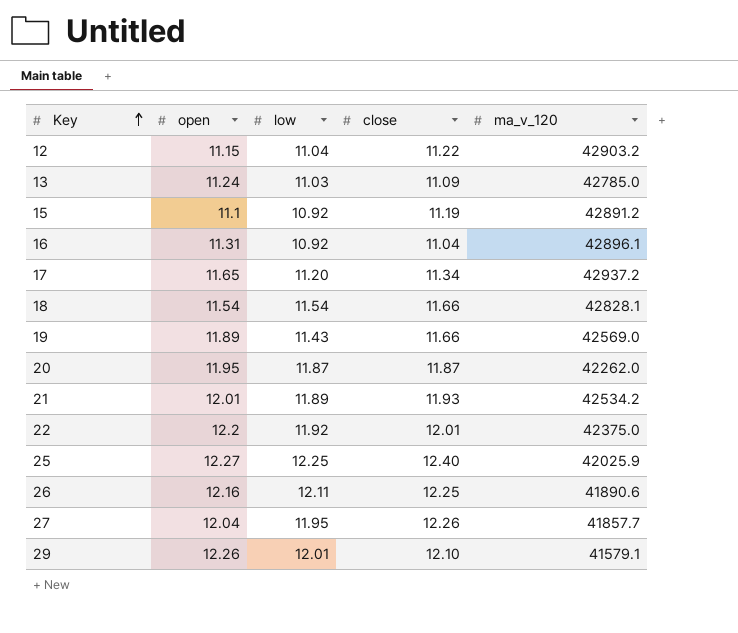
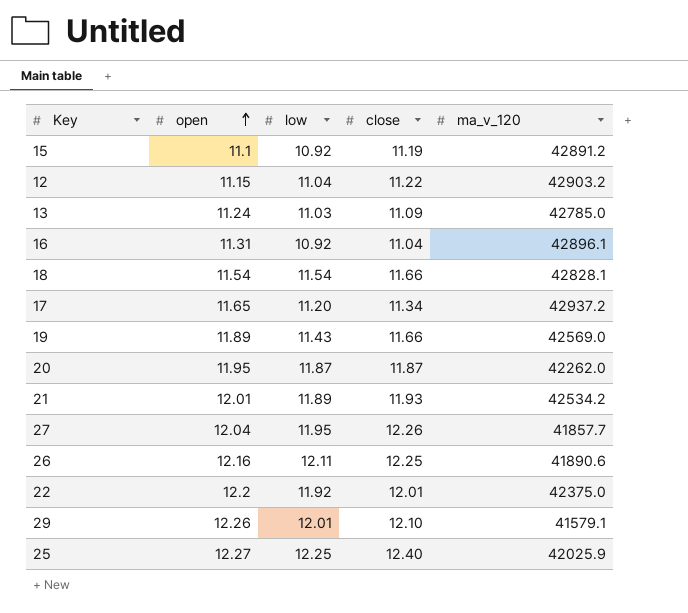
row order: Key ascending -> open ascending

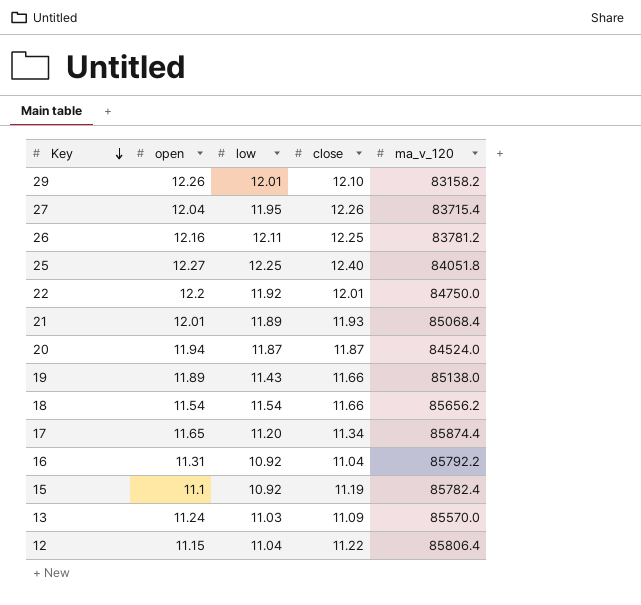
row order: open ascending -> Key descending
29 | ma_v_120: 41579.1 -> 83158.2
27 | ma_v_120: 41857.7 -> 83715.4
26 | ma_v_120: 41890.6 -> 83781.2
25 | ma_v_120: 42025.9 -> 84051.8
22 | ma_v_120: 42375.0 -> 84750.0
21 | ma_v_120: 42534.2 -> 85068.4
20 | open: 11.95 -> 11.94
20 | ma_v_120: 42262.0 -> 84524.0
19 | ma_v_120: 42569.0 -> 85138.0
18 | ma_v_120: 42828.1 -> 85656.2
17 | ma_v_120: 42937.2 -> 85874.4
16 | ma_v_120: 42896.1 -> 85792.2
15 | ma_v_120: 42891.2 -> 85782.4
13 | ma_v_120: 42785.0 -> 85570.0
12 | ma_v_120: 42903.2 -> 85806.4

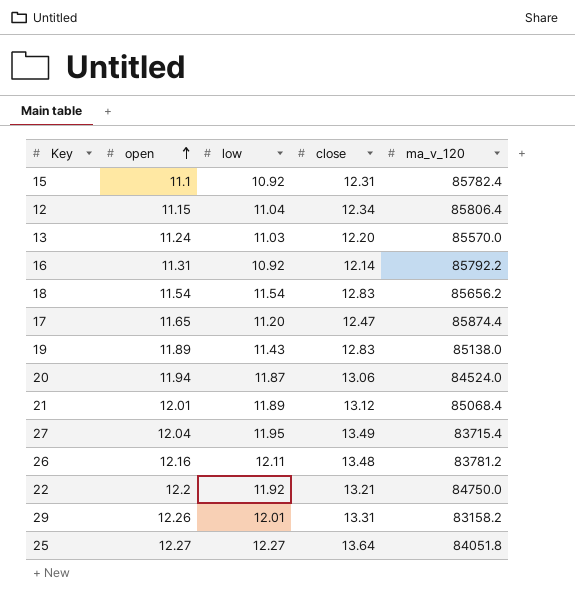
row order: Key descending -> open ascending
15 | close: 11.19 -> 12.31
12 | close: 11.22 -> 12.34
13 | close: 11.09 -> 12.20
16 | close: 11.04 -> 12.14
18 | close: 11.66 -> 12.83
17 | close: 11.34 -> 12.47
19 | close: 11.66 -> 12.83
20 | close: 11.87 -> 13.06
21 | close: 11.93 -> 13.12
27 | close: 12.26 -> 13.49
26 | close: 12.25 -> 13.48
22 | close: 12.01 -> 13.21
29 | close: 12.10 -> 13.31
25 | low: 12.25 -> 12.27
25 | close: 12.40 -> 13.64

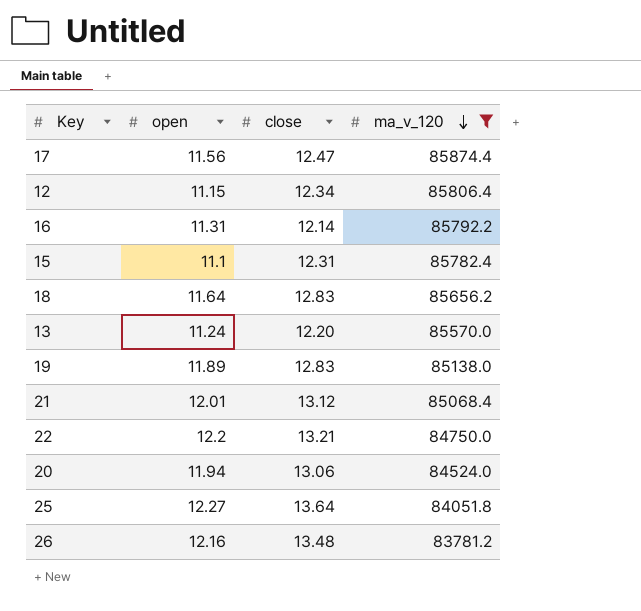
filter: none -> ma_v_120 >= 83781.2
row order: open ascending -> ma_v_120 descending
column low | position: 3 -> none
17 | open: 11.65 -> 11.56
18 | open: 11.54 -> 11.64

